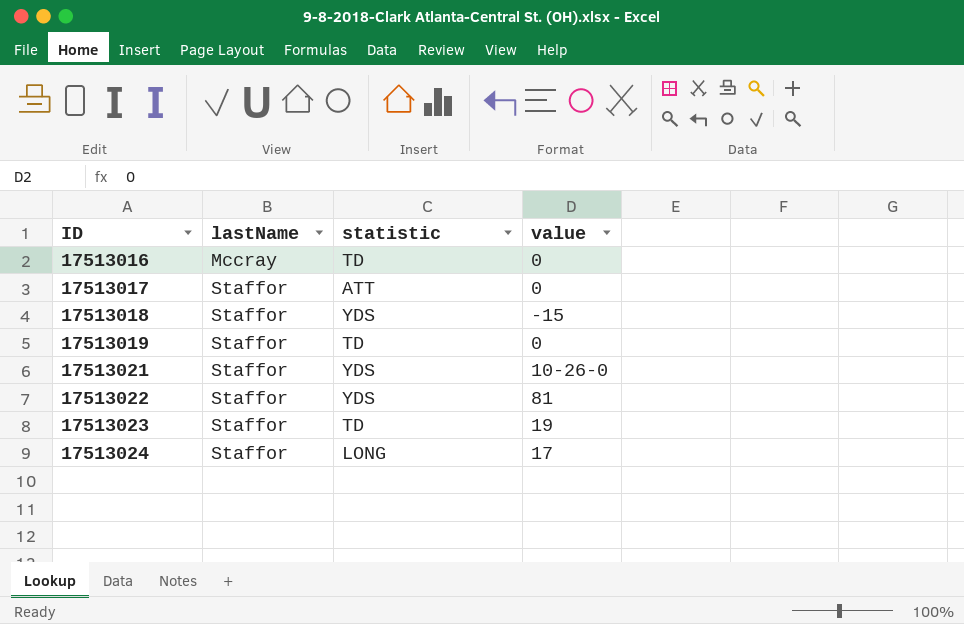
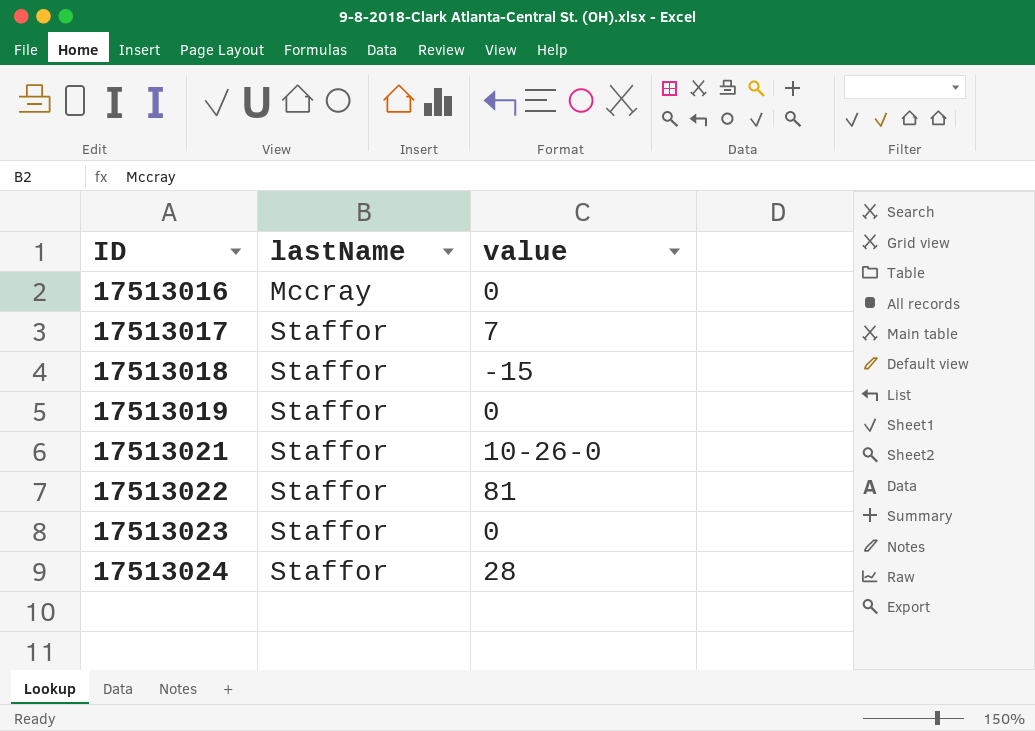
column statistic | position: 3 -> none
17513017 | value: 0 -> 7
17513023 | value: 19 -> 0
17513024 | value: 17 -> 28

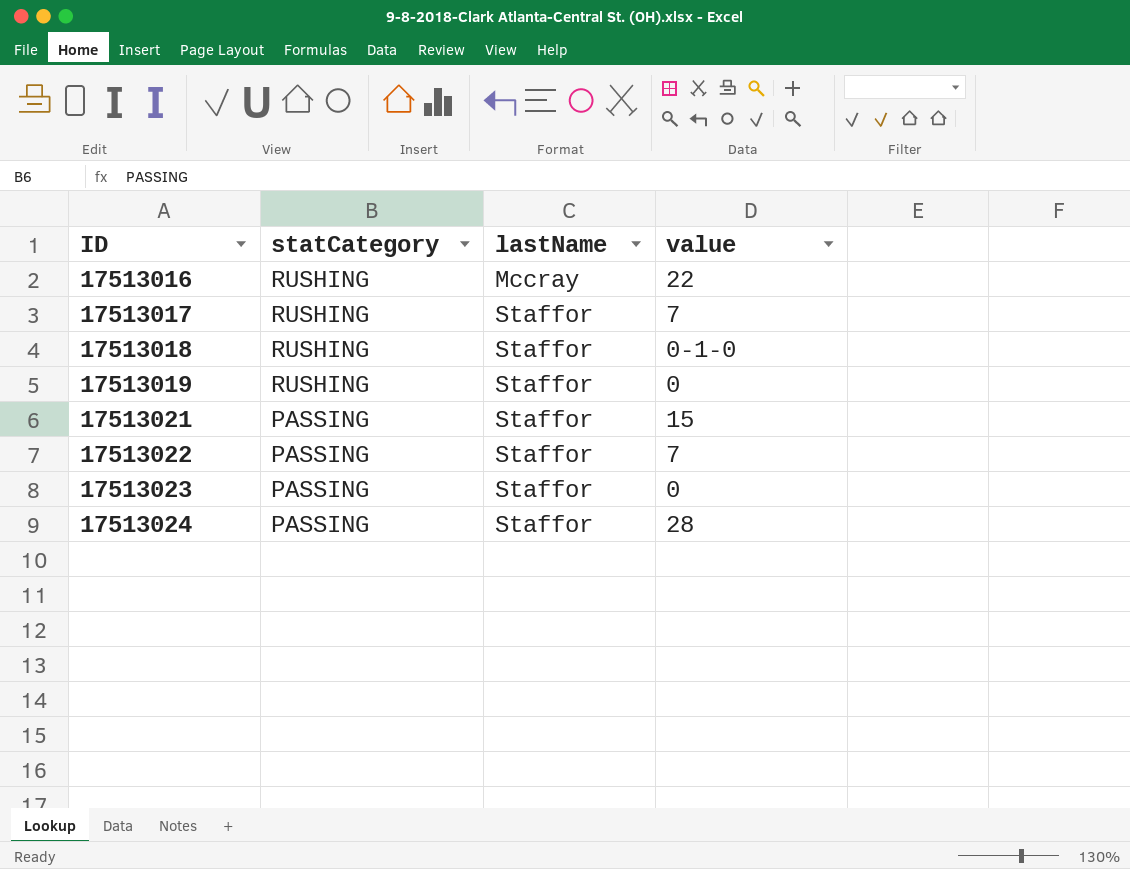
column statCategory | position: none -> 2
17513016 | value: 0 -> 22
17513018 | value: -15 -> 0-1-0
17513021 | value: 10-26-0 -> 15
17513022 | value: 81 -> 7

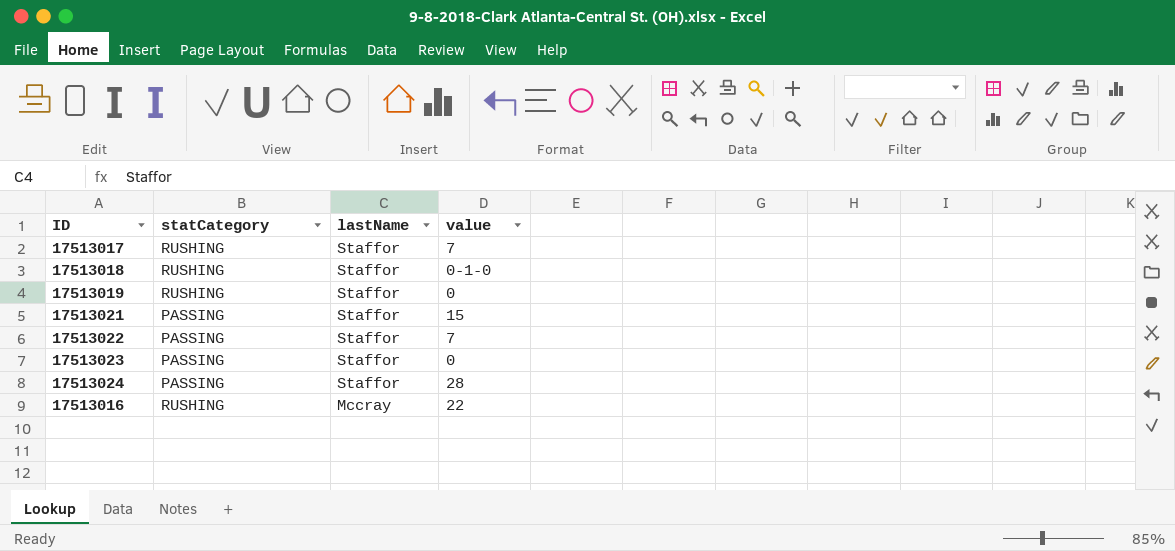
row order: ID ascending -> lastName descending

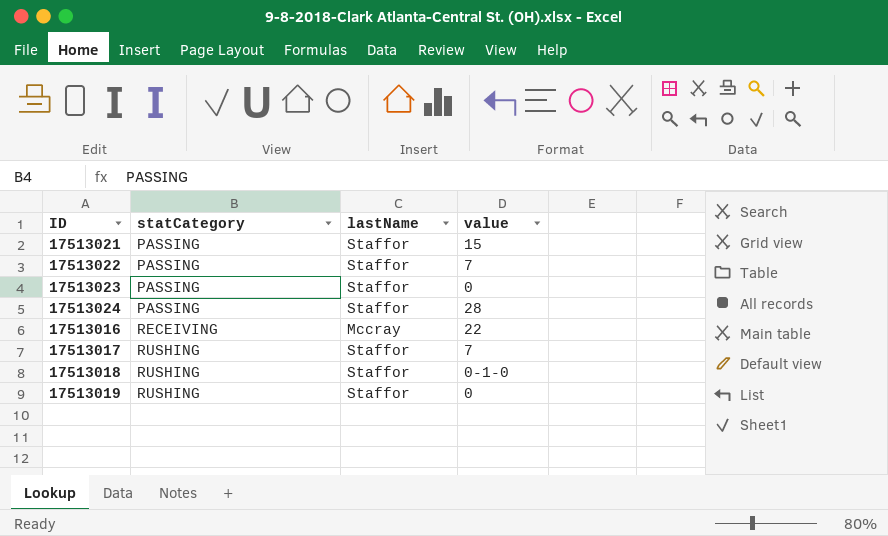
row order: lastName descending -> statCategory ascending
17513016 | statCategory: RUSHING -> RECEIVING

